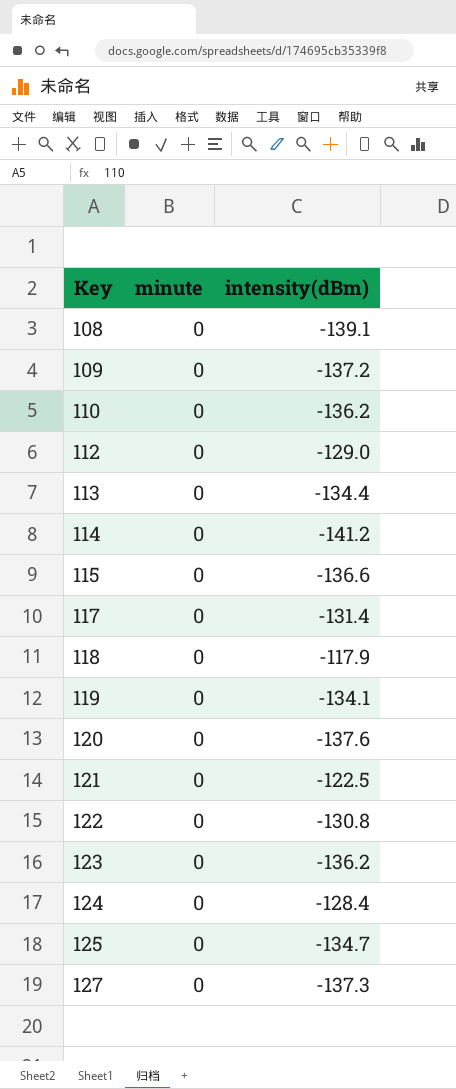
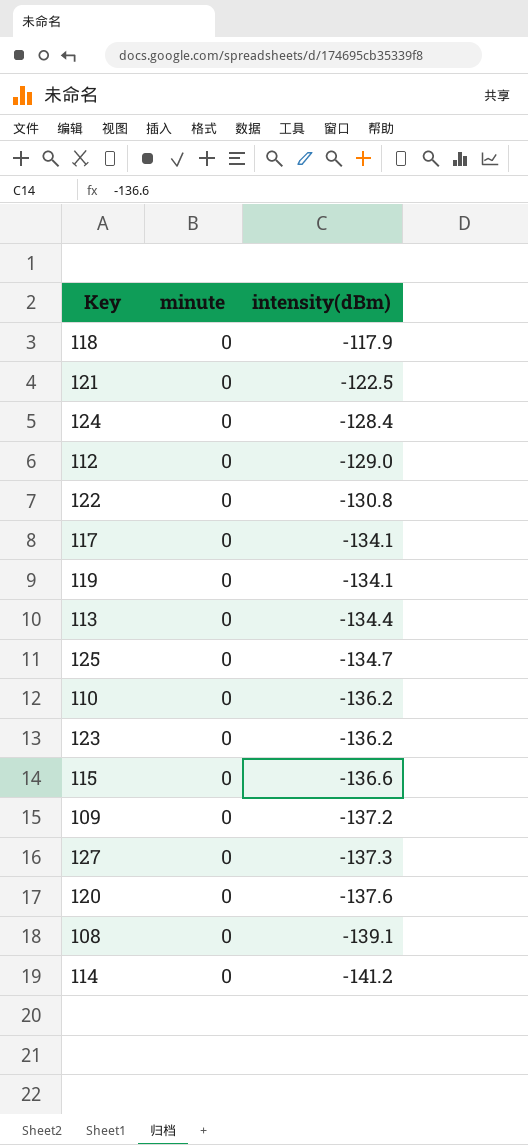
row order: Key ascending -> intensity(dBm) descending
117 | intensity(dBm): -131.4 -> -134.1

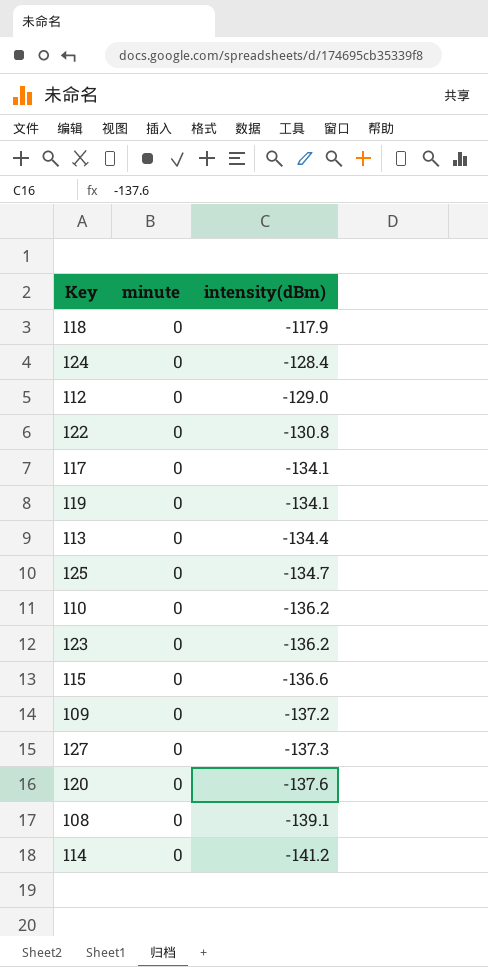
row 121: 0 | -122.5 -> none

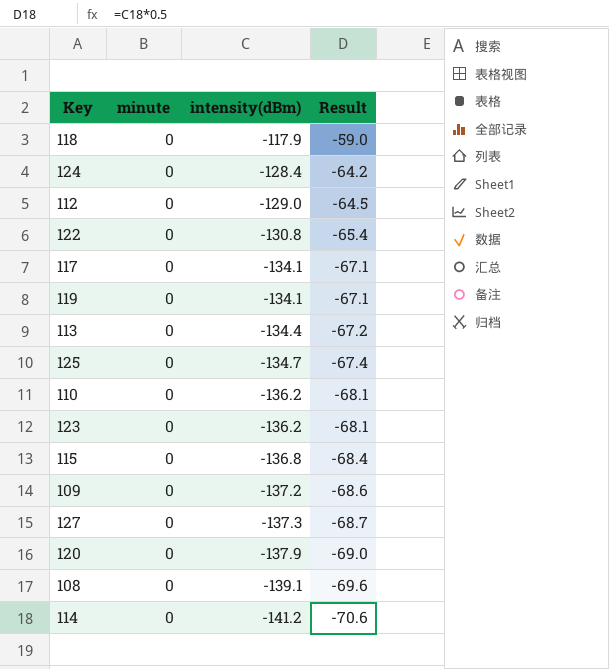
column Result | formula: none -> [intensity(dBm)] * 0.5
115 | intensity(dBm): -136.6 -> -136.8
120 | intensity(dBm): -137.6 -> -137.9

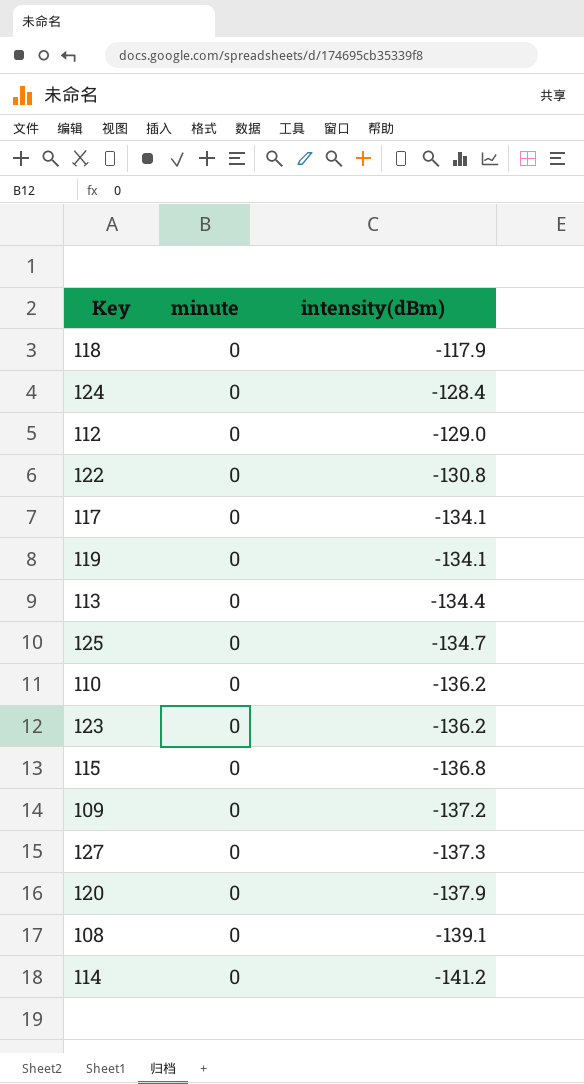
column Result | formula: [intensity(dBm)] * 0.5 -> none

